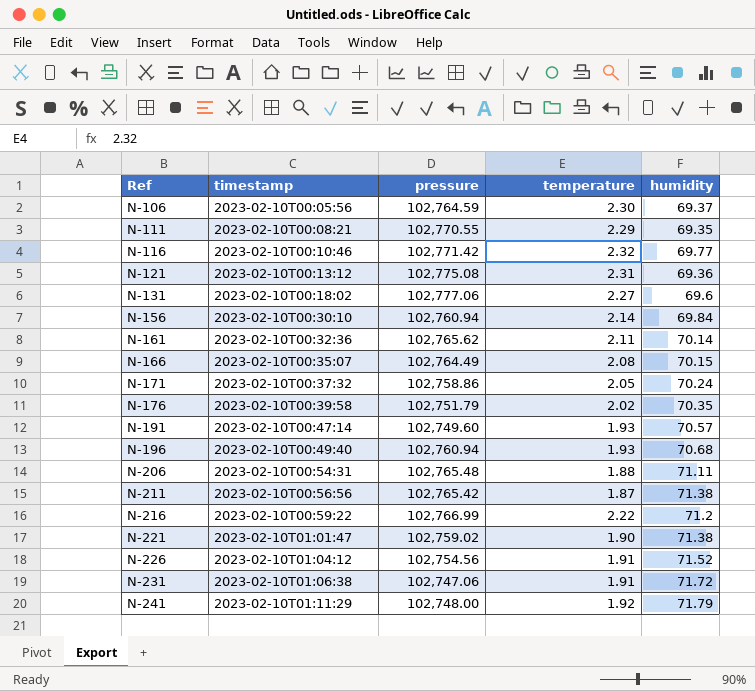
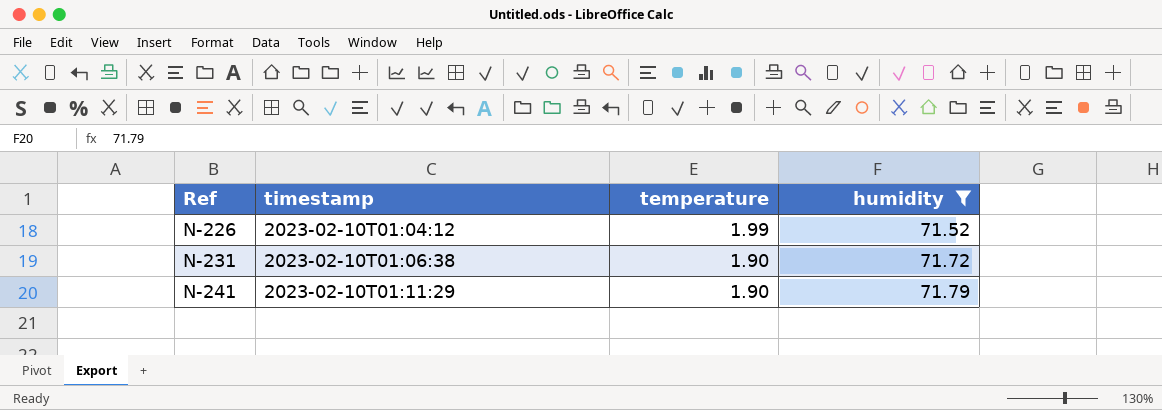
filter: none -> humidity >= 71.52
column pressure | position: 3 -> none
N-226 | temperature: 1.91 -> 1.99
N-231 | temperature: 1.91 -> 1.90
N-241 | temperature: 1.92 -> 1.90

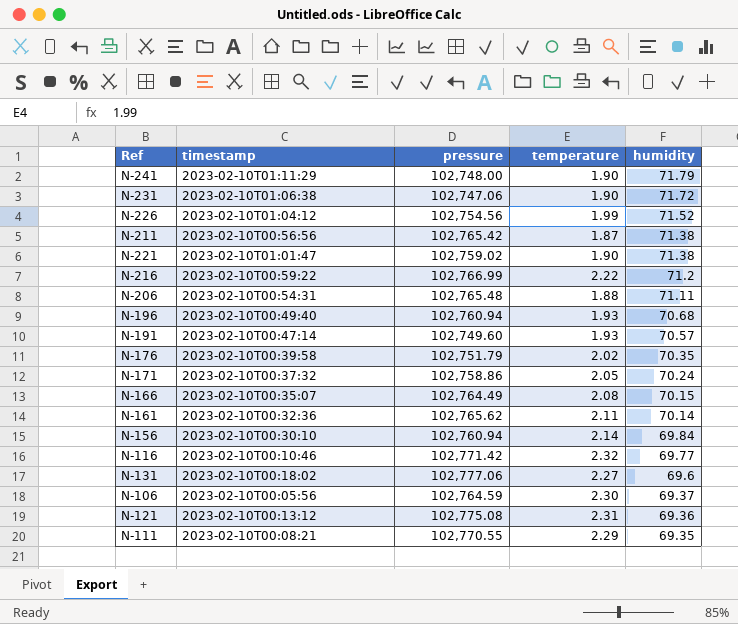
filter: humidity >= 71.52 -> none
row order: Ref ascending -> humidity descending
column pressure | position: none -> 3

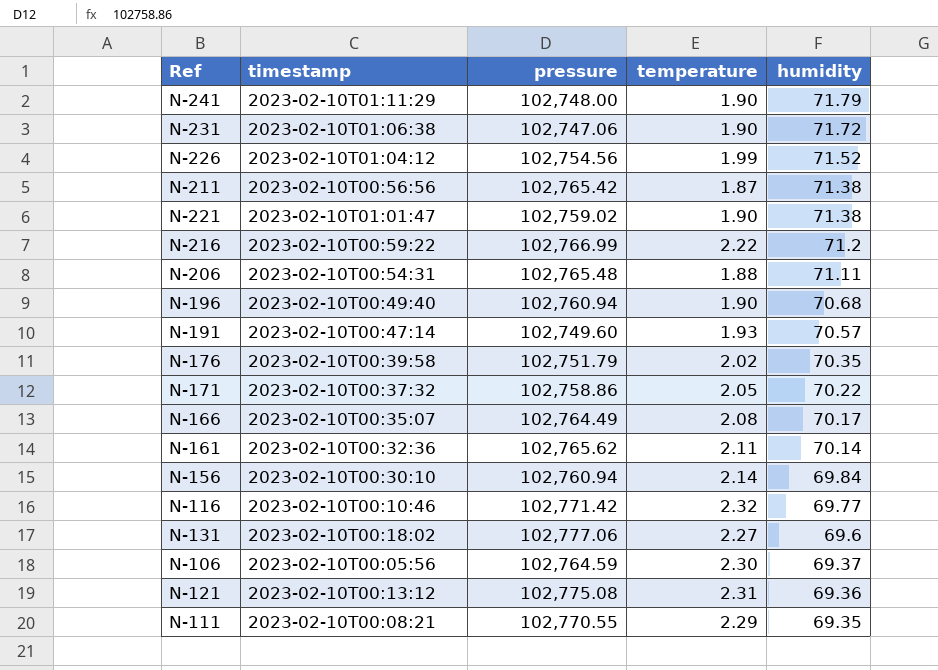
N-196 | temperature: 1.93 -> 1.90
N-171 | humidity: 70.24 -> 70.22
N-166 | humidity: 70.15 -> 70.17

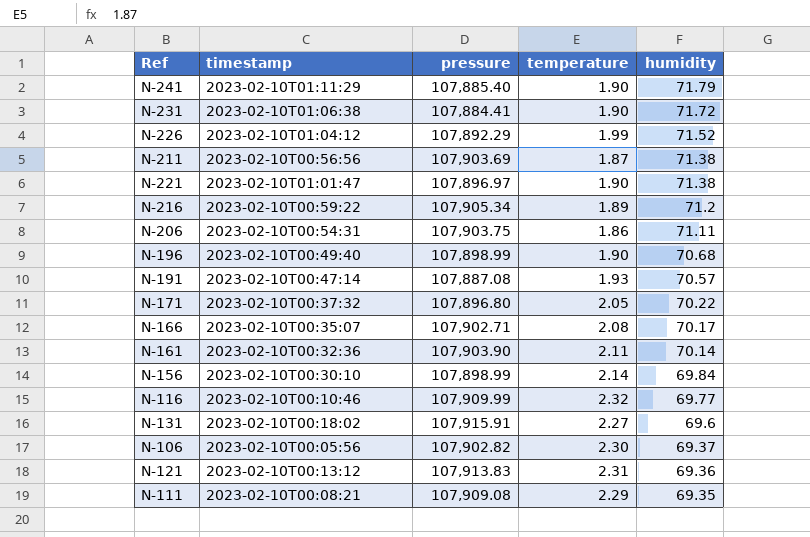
row N-176: 2023-02-10T00:39:58 | 102,751.79 | 2.02 | 70.35 -> none
N-241 | pressure: 102,748.00 -> 107,885.40
N-231 | pressure: 102,747.06 -> 107,884.41
N-226 | pressure: 102,754.56 -> 107,892.29
N-211 | pressure: 102,765.42 -> 107,903.69
N-221 | pressure: 102,759.02 -> 107,896.97
N-216 | pressure: 102,766.99 -> 107,905.34
N-216 | temperature: 2.22 -> 1.89
N-206 | pressure: 102,765.48 -> 107,903.75
N-206 | temperature: 1.88 -> 1.86
N-196 | pressure: 102,760.94 -> 107,898.99
N-191 | pressure: 102,749.60 -> 107,887.08
N-171 | pressure: 102,758.86 -> 107,896.80
N-166 | pressure: 102,764.49 -> 107,902.71
N-161 | pressure: 102,765.62 -> 107,903.90
N-156 | pressure: 102,760.94 -> 107,898.99
N-116 | pressure: 102,771.42 -> 107,909.99
N-131 | pressure: 102,777.06 -> 107,915.91
N-106 | pressure: 102,764.59 -> 107,902.82
N-121 | pressure: 102,775.08 -> 107,913.83
N-111 | pressure: 102,770.55 -> 107,909.08

